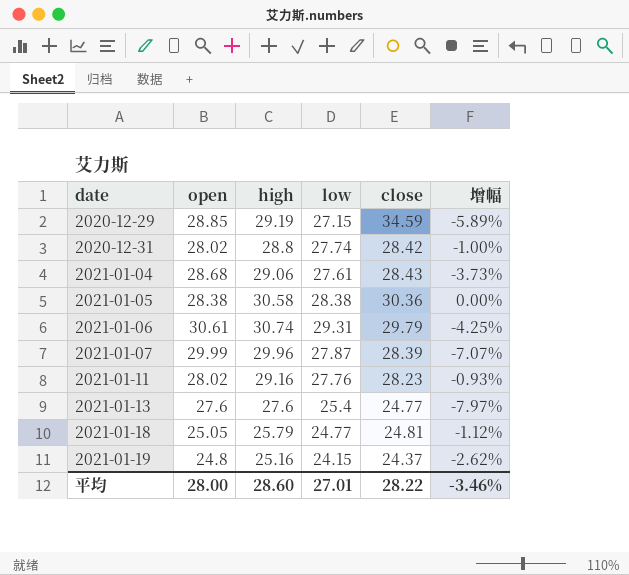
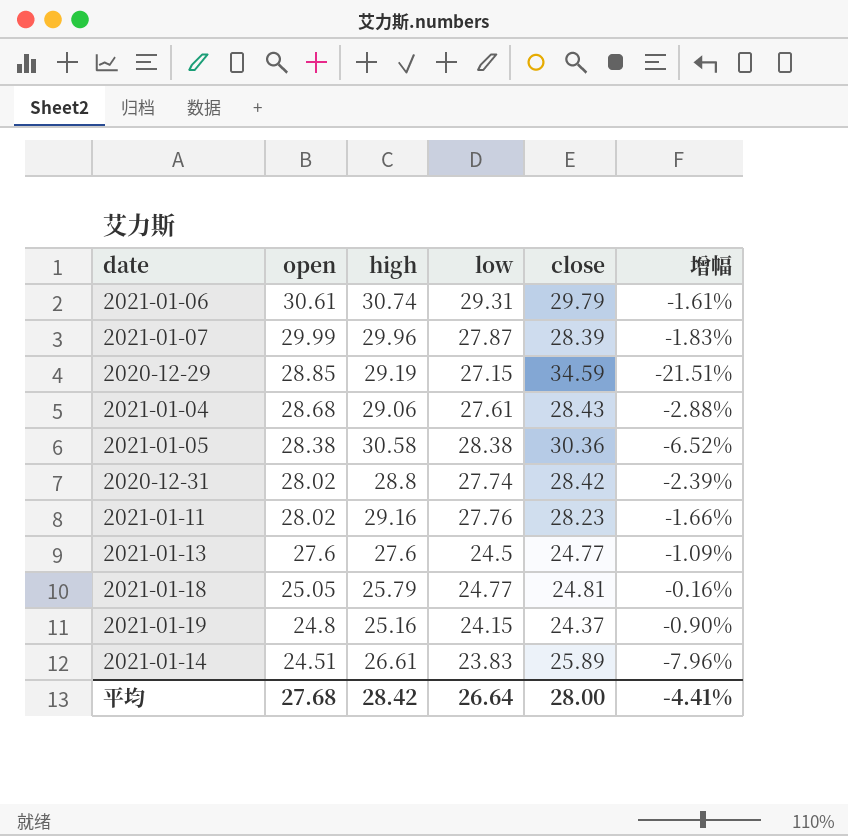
row order: date ascending -> open descending
column 增幅 | formula: ([low] - [open]) / [open] -> ([low] - [close]) / [close]
2021-01-13 | low: 25.4 -> 24.5
row 2021-01-14: none -> 24.51 | 26.61 | 23.83 | 25.89 | -7.96%
平均 | open: 28.00 -> 27.68
平均 | high: 28.60 -> 28.42
平均 | low: 27.01 -> 26.64
平均 | close: 28.22 -> 28.00
平均 | 增幅: -3.46% -> -4.41%

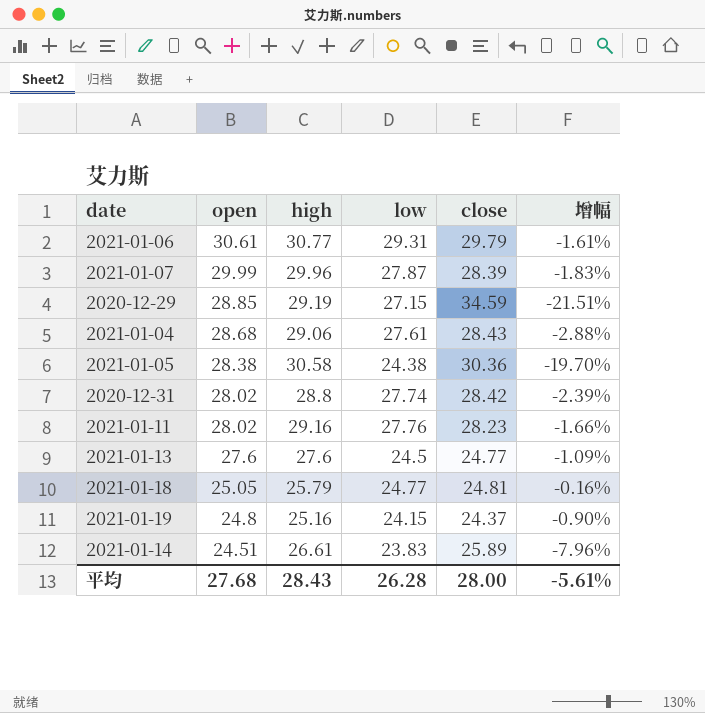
2021-01-06 | high: 30.74 -> 30.77
2021-01-05 | low: 28.38 -> 24.38
2021-01-05 | 增幅: -6.52% -> -19.70%
平均 | high: 28.42 -> 28.43
平均 | low: 26.64 -> 26.28
平均 | 增幅: -4.41% -> -5.61%

